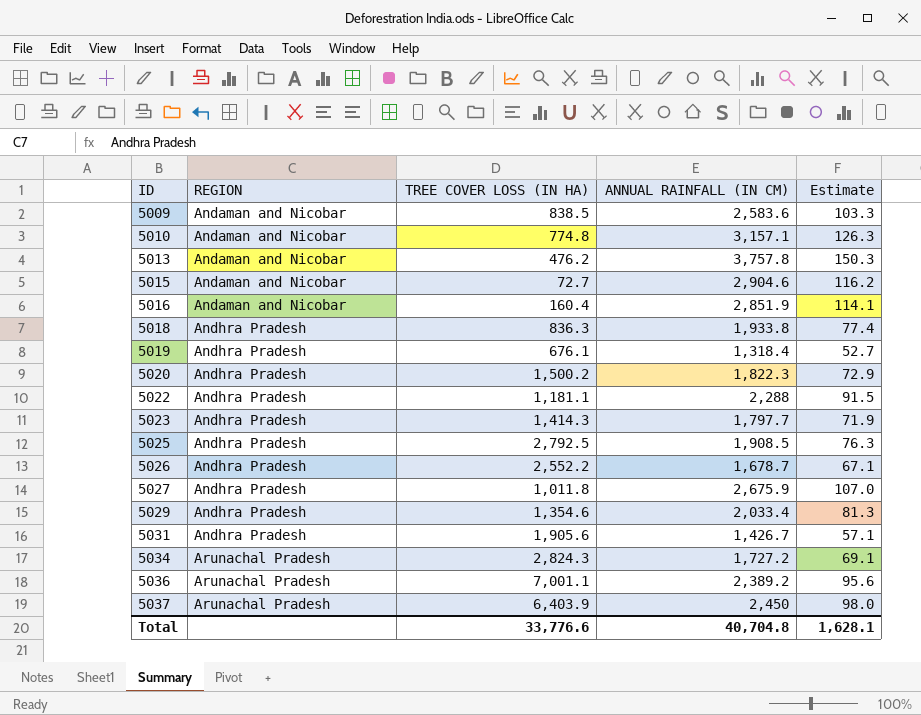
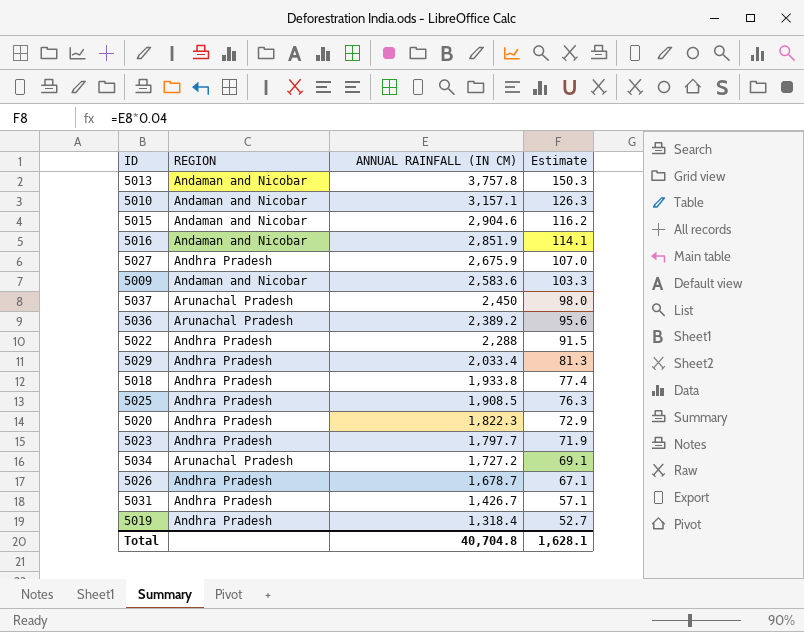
row order: ID ascending -> ANNUAL RAINFALL (IN CM) descending
column TREE COVER LOSS (IN HA) | position: 3 -> none

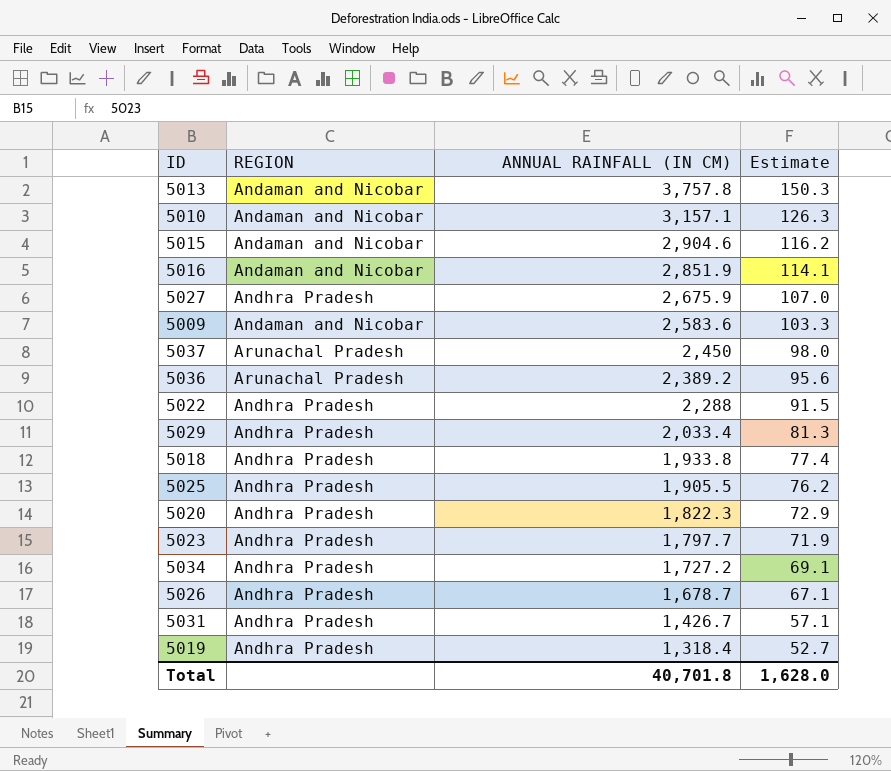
5025 | ANNUAL RAINFALL (IN CM): 1,908.5 -> 1,905.5
5025 | Estimate: 76.3 -> 76.2
5034 | REGION: Arunachal Pradesh -> Andhra Pradesh
Total | ANNUAL RAINFALL (IN CM): 40,704.8 -> 40,701.8
Total | Estimate: 1,628.1 -> 1,628.0

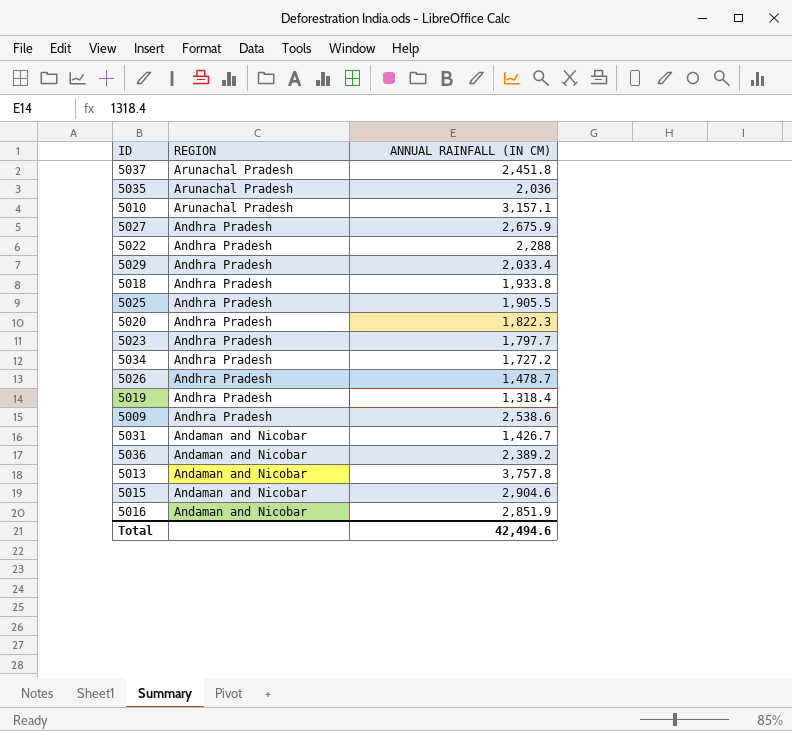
row order: ANNUAL RAINFALL (IN CM) descending -> REGION descending
column Estimate | formula: [ANNUAL RAINFALL (IN CM)] * 0.04 -> none
5037 | ANNUAL RAINFALL (IN CM): 2,450 -> 2,451.8
row 5035: none -> Arunachal Pradesh | 2,036
5010 | REGION: Andaman and Nicobar -> Arunachal Pradesh
5026 | ANNUAL RAINFALL (IN CM): 1,678.7 -> 1,478.7
5009 | REGION: Andaman and Nicobar -> Andhra Pradesh
5009 | ANNUAL RAINFALL (IN CM): 2,583.6 -> 2,538.6
5031 | REGION: Andhra Pradesh -> Andaman and Nicobar
5036 | REGION: Arunachal Pradesh -> Andaman and Nicobar
Total | ANNUAL RAINFALL (IN CM): 40,701.8 -> 42,494.6

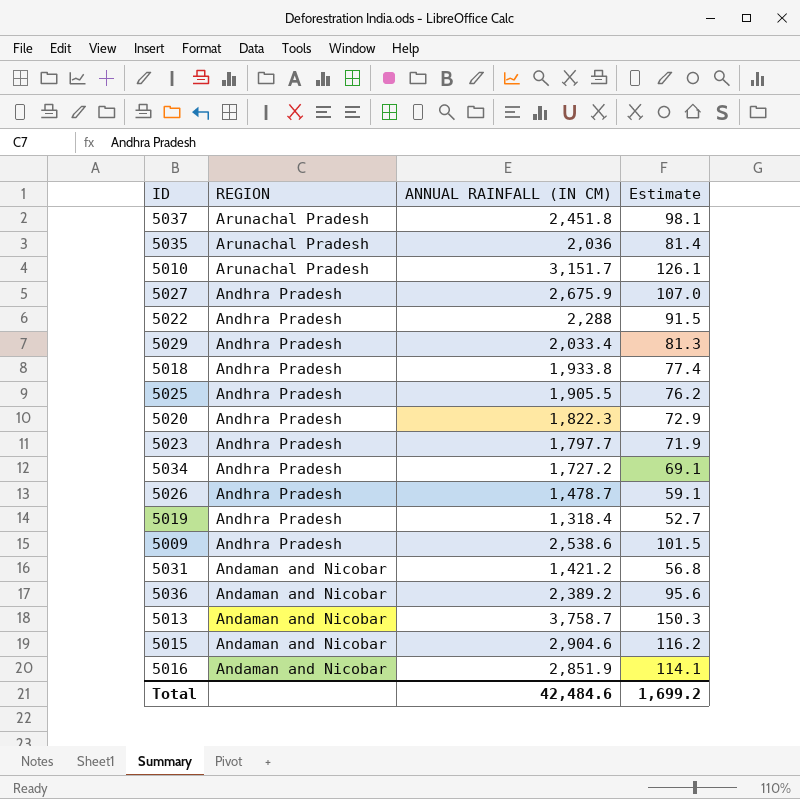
column Estimate | formula: none -> [ANNUAL RAINFALL (IN CM)] * 0.04
5010 | ANNUAL RAINFALL (IN CM): 3,157.1 -> 3,151.7
5031 | ANNUAL RAINFALL (IN CM): 1,426.7 -> 1,421.2
5013 | ANNUAL RAINFALL (IN CM): 3,757.8 -> 3,758.7
Total | ANNUAL RAINFALL (IN CM): 42,494.6 -> 42,484.6

